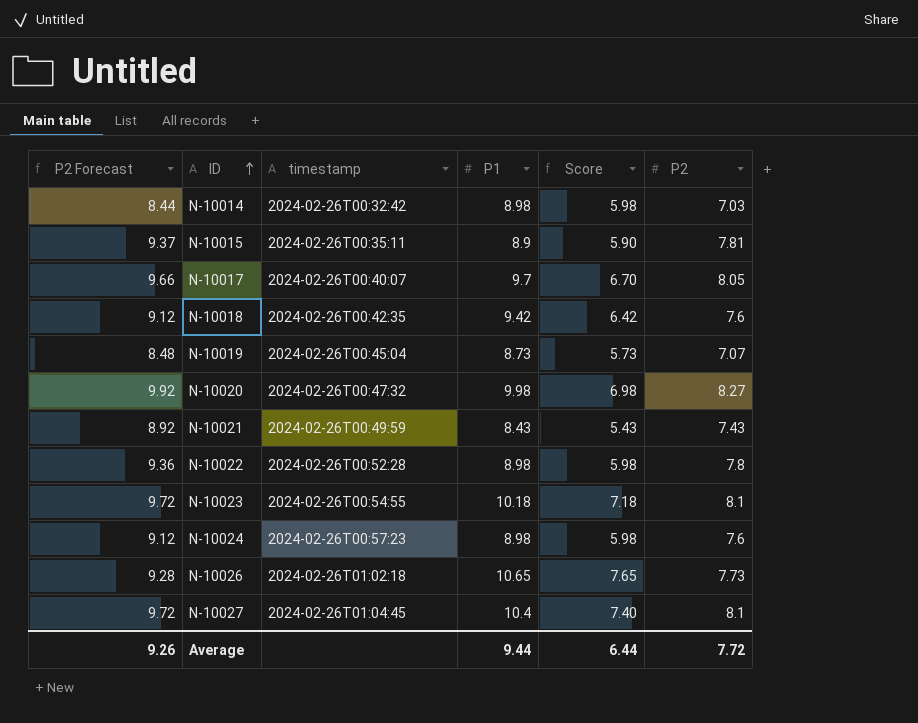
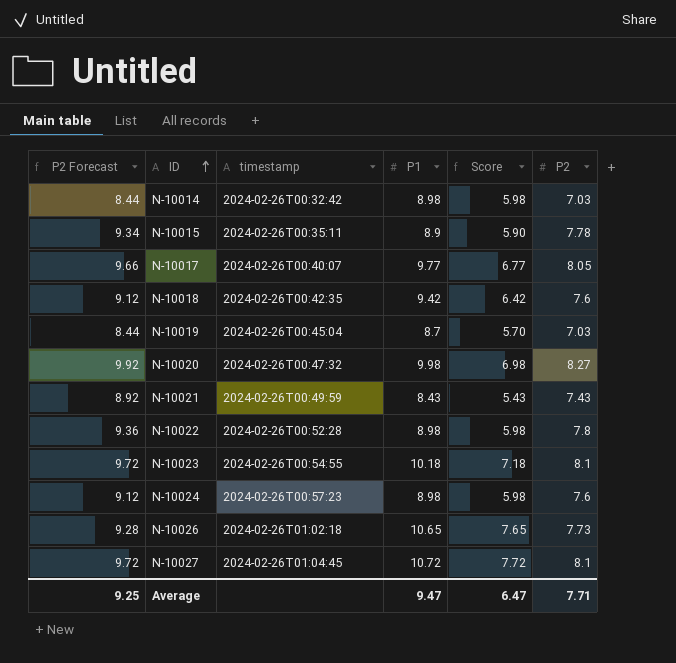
N-10015 | P2 Forecast: 9.37 -> 9.34
N-10015 | P2: 7.81 -> 7.78
N-10017 | P1: 9.7 -> 9.77
N-10017 | Score: 6.70 -> 6.77
N-10019 | P2 Forecast: 8.48 -> 8.44
N-10019 | P1: 8.73 -> 8.7
N-10019 | Score: 5.73 -> 5.70
N-10019 | P2: 7.07 -> 7.03
N-10027 | P1: 10.4 -> 10.72
N-10027 | Score: 7.40 -> 7.72
Average | P2 Forecast: 9.26 -> 9.25
Average | P1: 9.44 -> 9.47
Average | Score: 6.44 -> 6.47
Average | P2: 7.72 -> 7.71

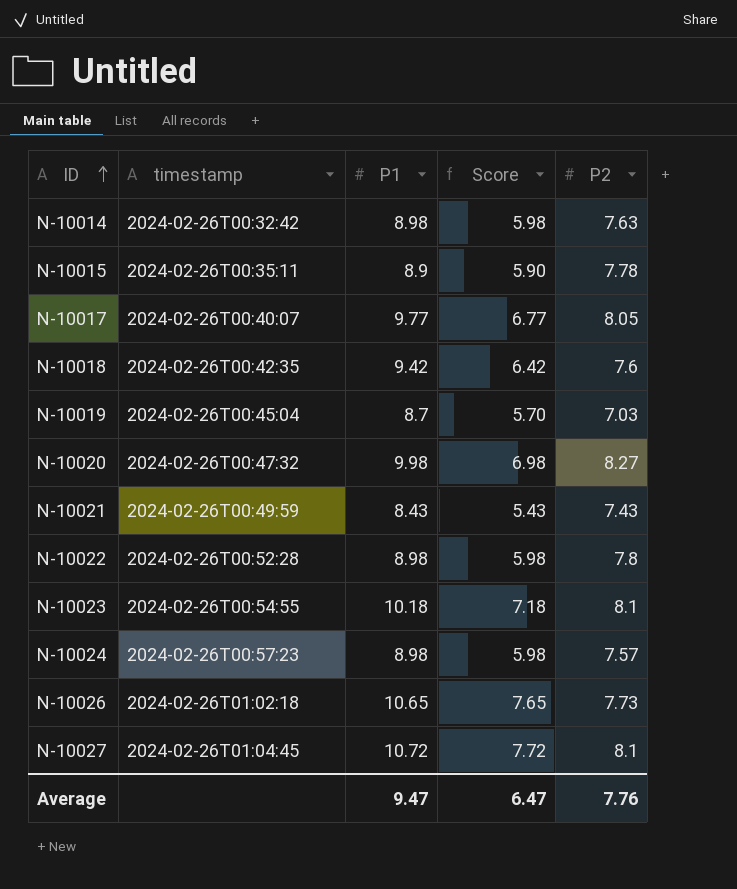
column P2 Forecast | formula: [P2] * 1.2 -> none
N-10014 | P2: 7.03 -> 7.63
N-10024 | P2: 7.6 -> 7.57
Average | P2: 7.71 -> 7.76

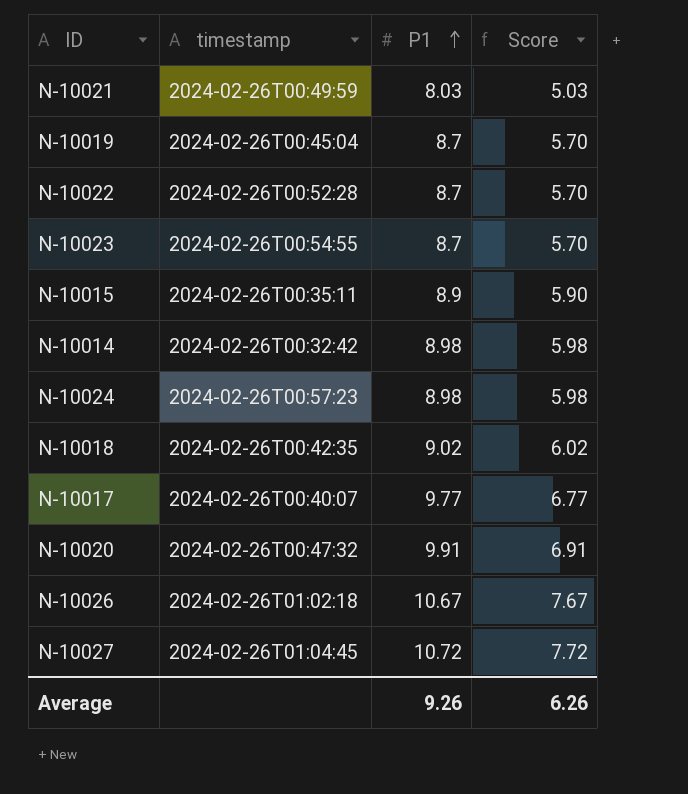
row order: ID ascending -> P1 ascending
column P2 | position: 5 -> none
N-10021 | P1: 8.43 -> 8.03
N-10021 | Score: 5.43 -> 5.03
N-10022 | P1: 8.98 -> 8.7
N-10022 | Score: 5.98 -> 5.70
N-10023 | P1: 10.18 -> 8.7
N-10023 | Score: 7.18 -> 5.70
N-10018 | P1: 9.42 -> 9.02
N-10018 | Score: 6.42 -> 6.02
N-10020 | P1: 9.98 -> 9.91
N-10020 | Score: 6.98 -> 6.91
N-10026 | P1: 10.65 -> 10.67
N-10026 | Score: 7.65 -> 7.67
Average | P1: 9.47 -> 9.26
Average | Score: 6.47 -> 6.26

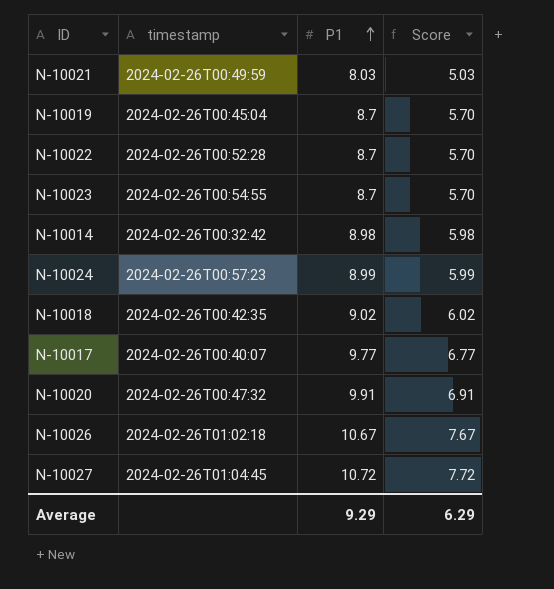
row N-10015: 2024-02-26T00:35:11 | 8.9 | 5.90 -> none
N-10024 | P1: 8.98 -> 8.99
N-10024 | Score: 5.98 -> 5.99
Average | P1: 9.26 -> 9.29
Average | Score: 6.26 -> 6.29

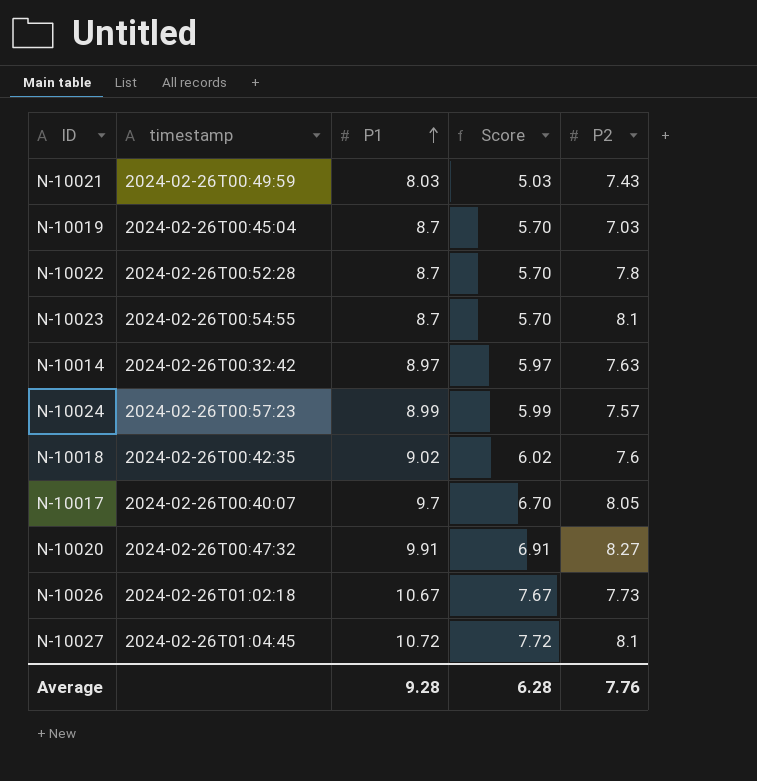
column P2 | position: none -> 5
N-10014 | P1: 8.98 -> 8.97
N-10014 | Score: 5.98 -> 5.97
N-10017 | P1: 9.77 -> 9.7
N-10017 | Score: 6.77 -> 6.70
Average | P1: 9.29 -> 9.28
Average | Score: 6.29 -> 6.28

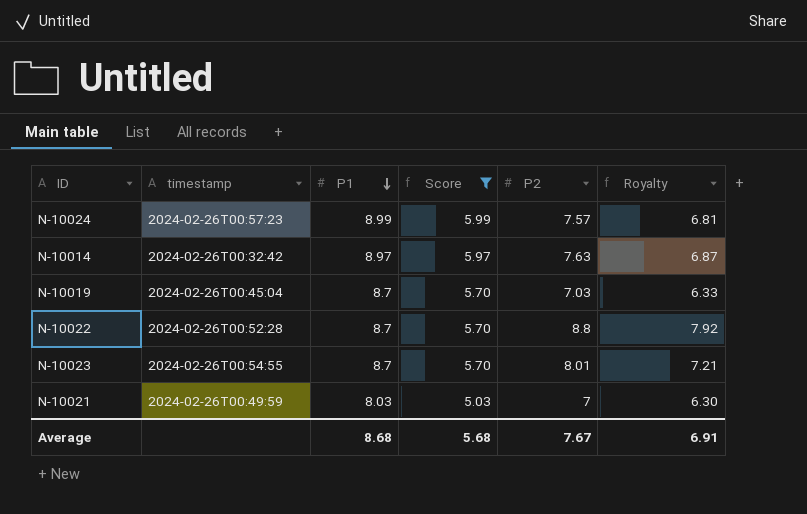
filter: none -> Score <= 5.99
row order: P1 ascending -> P1 descending
column Royalty | formula: none -> [P2] * 0.9
N-10022 | P2: 7.8 -> 8.8
N-10023 | P2: 8.1 -> 8.01
N-10021 | P2: 7.43 -> 7
Average | P1: 9.28 -> 8.68
Average | Score: 6.28 -> 5.68
Average | P2: 7.76 -> 7.67

